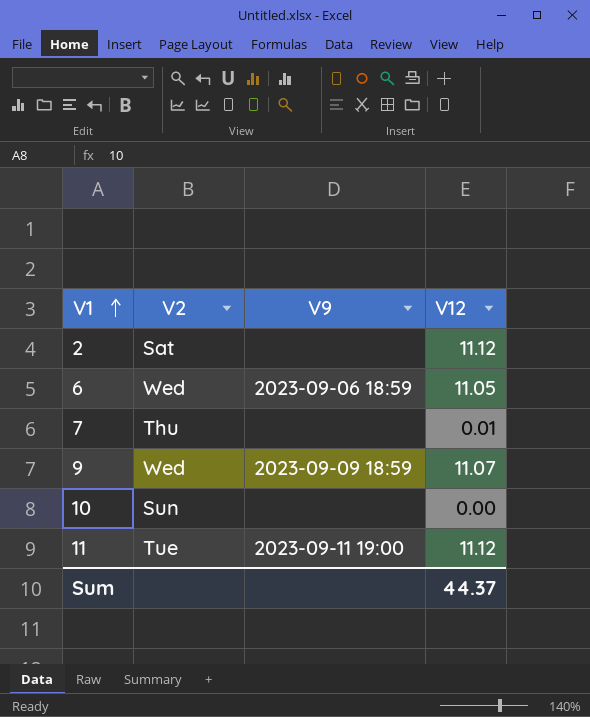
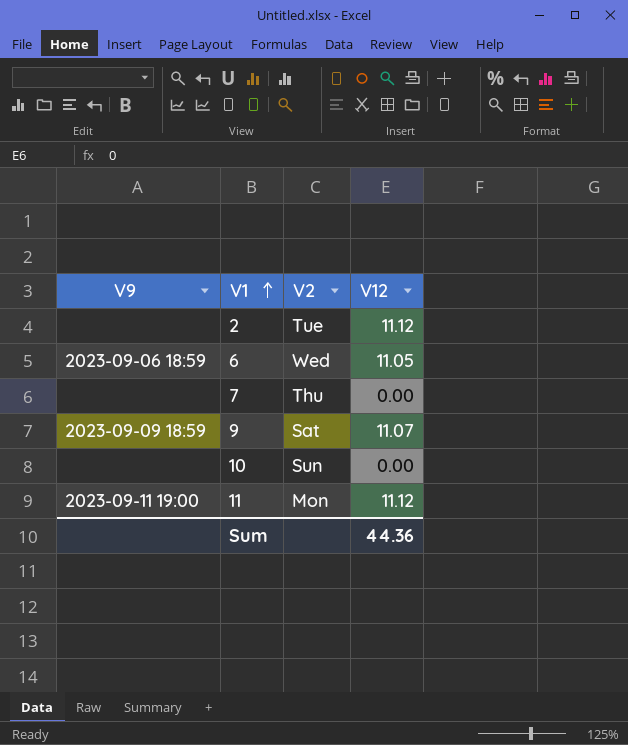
column V9 | position: 3 -> 1
2 | V2: Sat -> Tue
7 | V12: 0.01 -> 0.00
9 | V2: Wed -> Sat
11 | V2: Tue -> Mon
Sum | V12: 44.37 -> 44.36

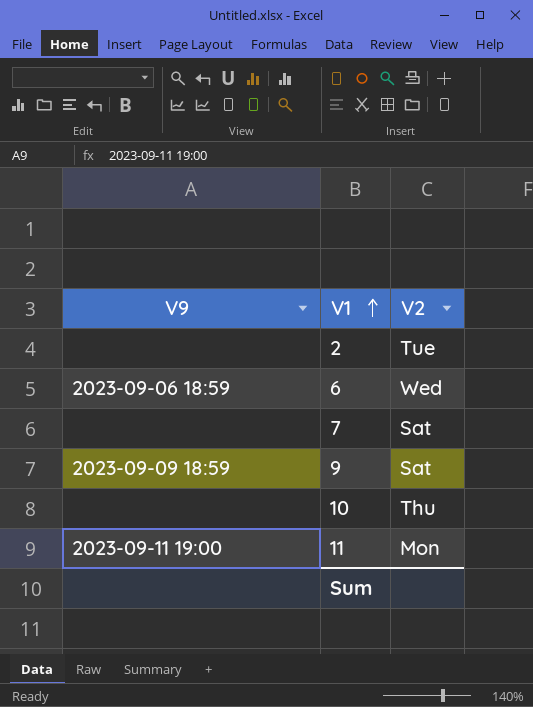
column V12 | position: 4 -> none
7 | V2: Thu -> Sat
10 | V2: Sun -> Thu

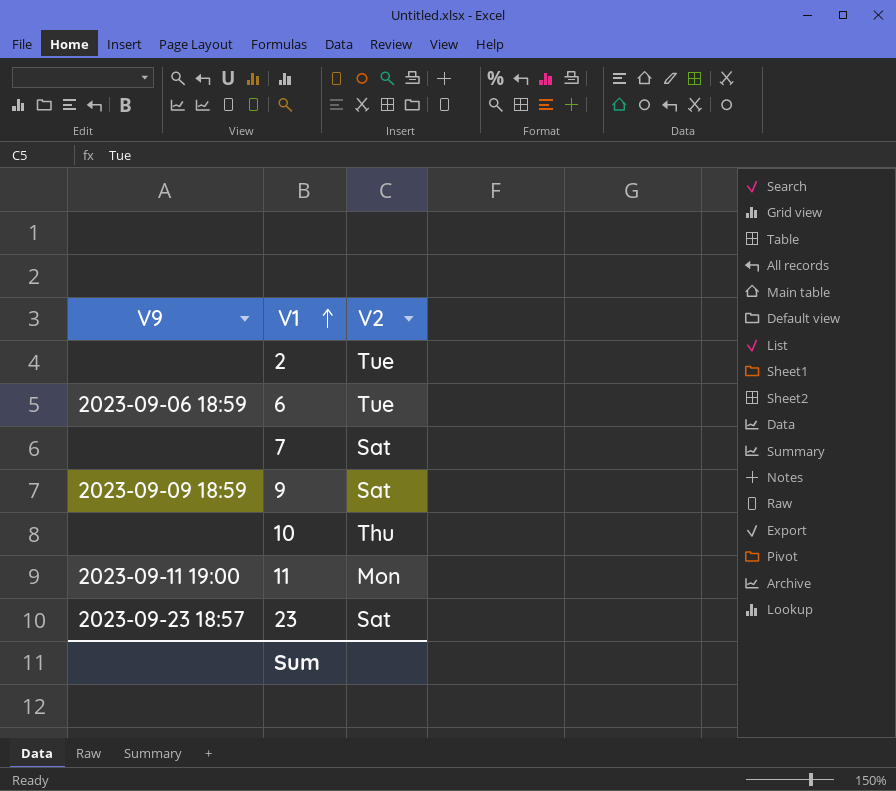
6 | V2: Wed -> Tue
row 23: none -> 2023-09-23 18:57 | Sat

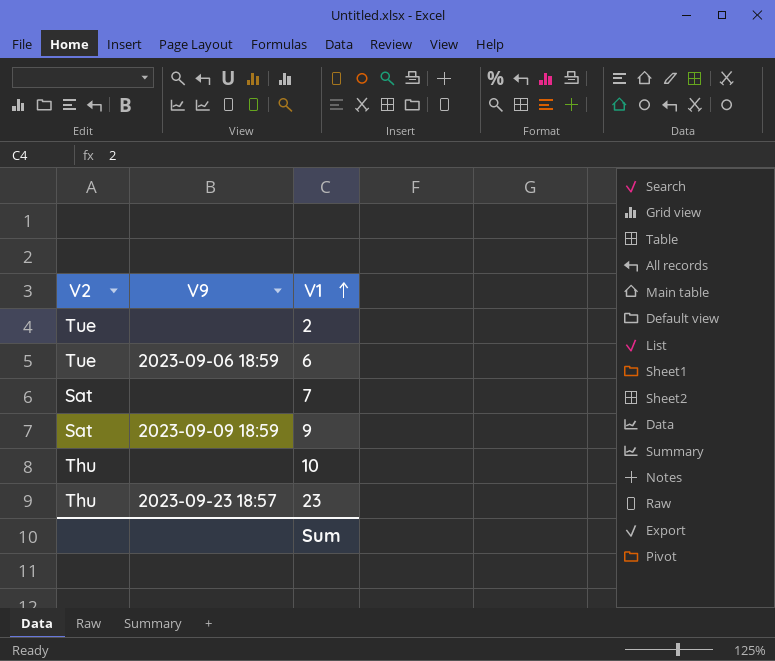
column V2 | position: 3 -> 1
row 11: 2023-09-11 19:00 | Mon -> none
23 | V2: Sat -> Thu

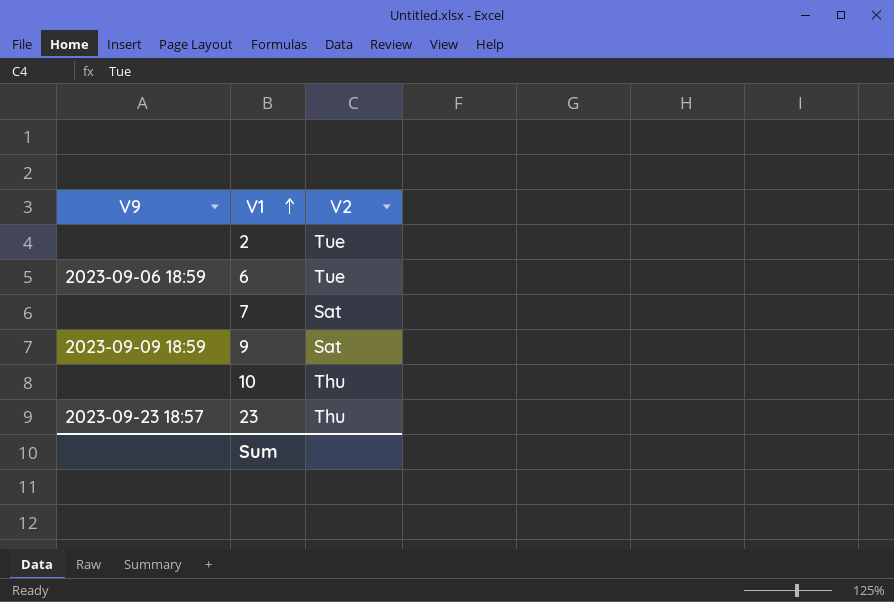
column V2 | position: 1 -> 3

